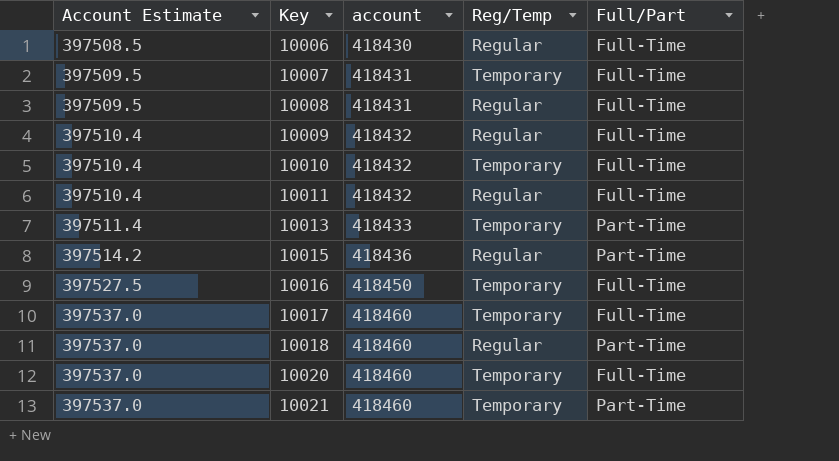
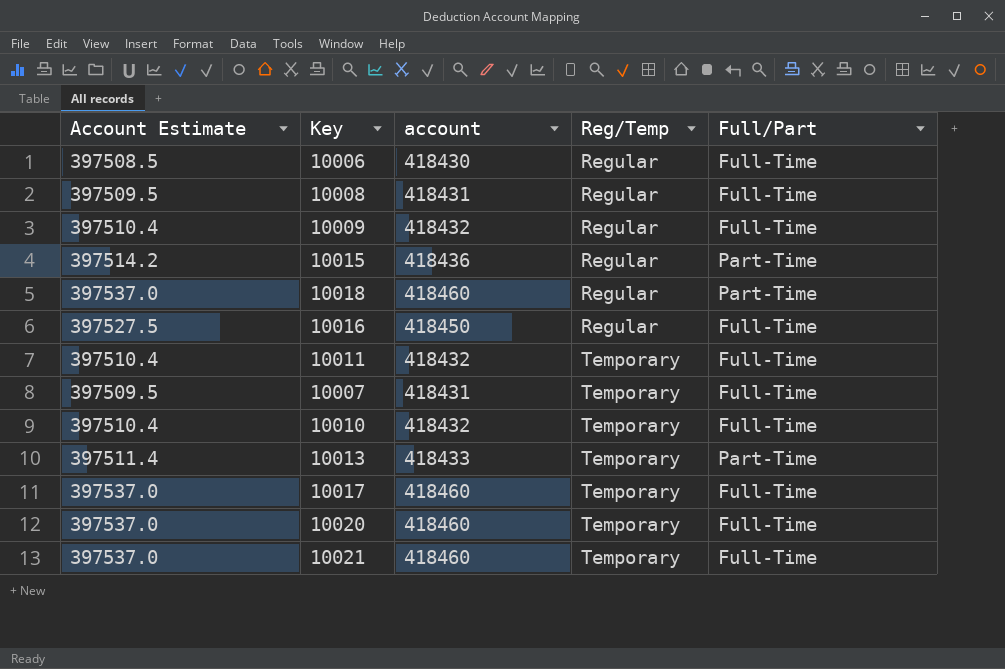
row order: Account Estimate ascending -> Reg/Temp ascending
10016 | Reg/Temp: Temporary -> Regular
10011 | Reg/Temp: Regular -> Temporary
10021 | Full/Part: Part-Time -> Full-Time

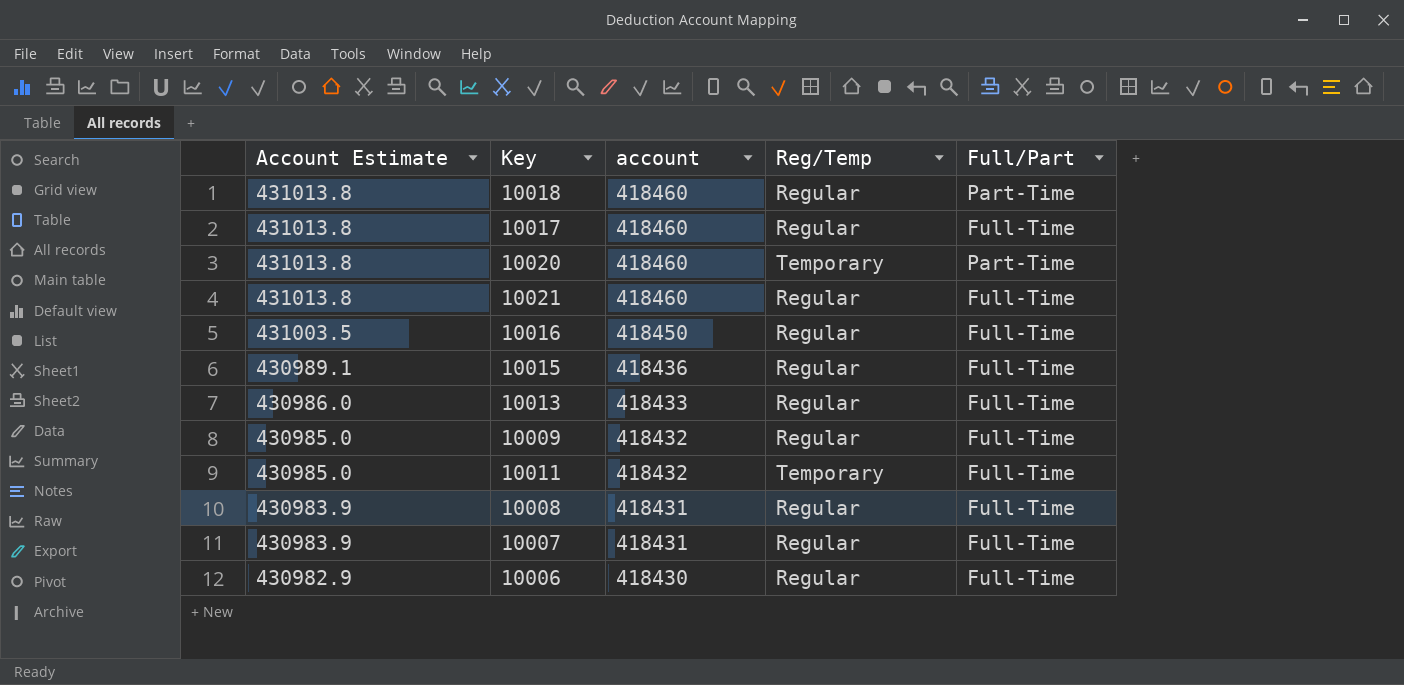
row order: Reg/Temp ascending -> Account Estimate descending
column Account Estimate | formula: [account] * 0.95 -> [account] * 1.03
row 10010: 397510.4 | 418432 | Temporary | Full-Time -> none
10017 | Reg/Temp: Temporary -> Regular
10020 | Full/Part: Full-Time -> Part-Time
10021 | Reg/Temp: Temporary -> Regular
10015 | Full/Part: Part-Time -> Full-Time
10013 | Reg/Temp: Temporary -> Regular
10013 | Full/Part: Part-Time -> Full-Time
10007 | Reg/Temp: Temporary -> Regular

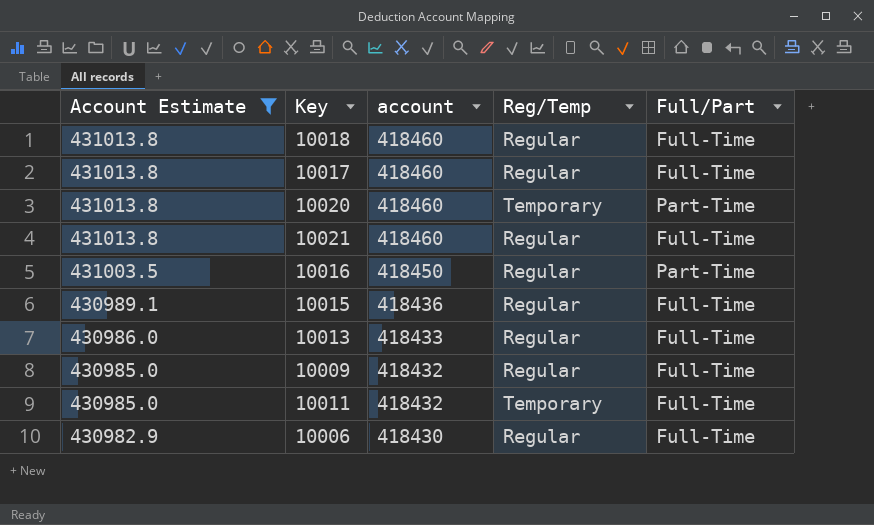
filter: none -> Account Estimate != 430983.9
10018 | Full/Part: Part-Time -> Full-Time
10016 | Full/Part: Full-Time -> Part-Time

